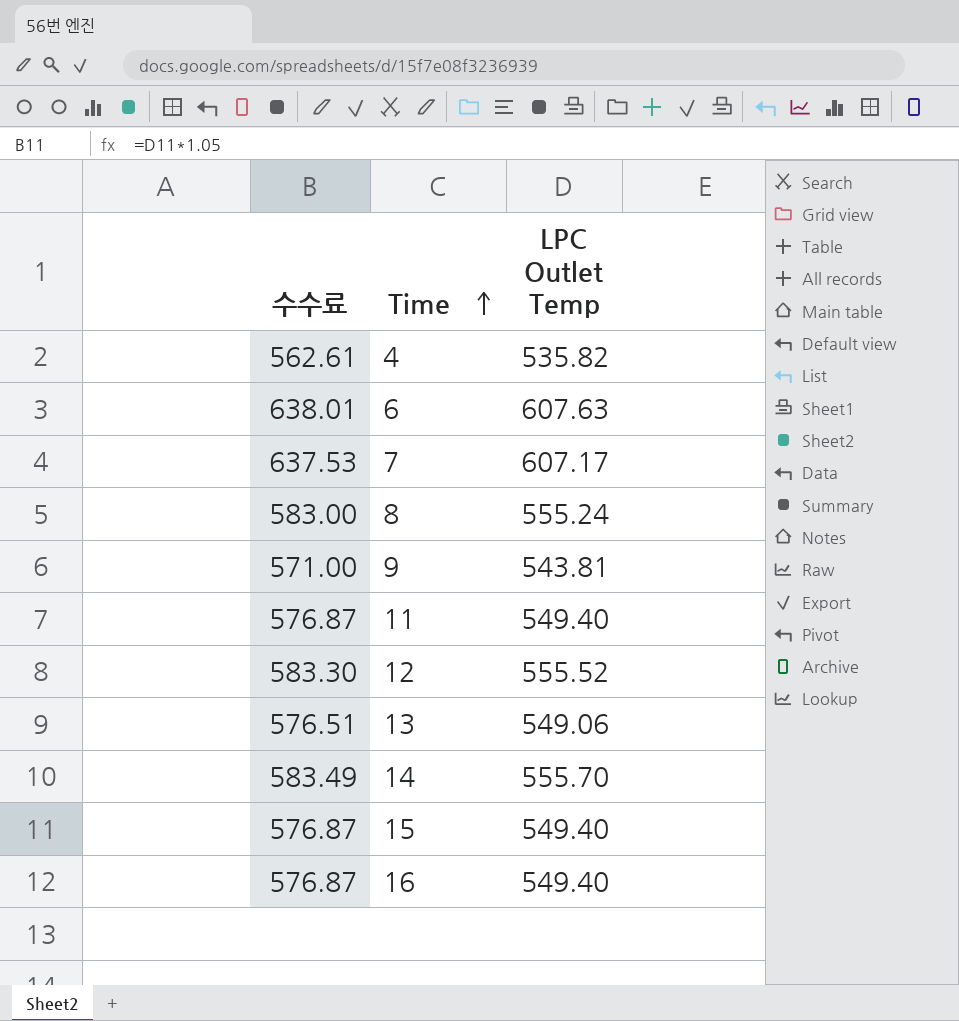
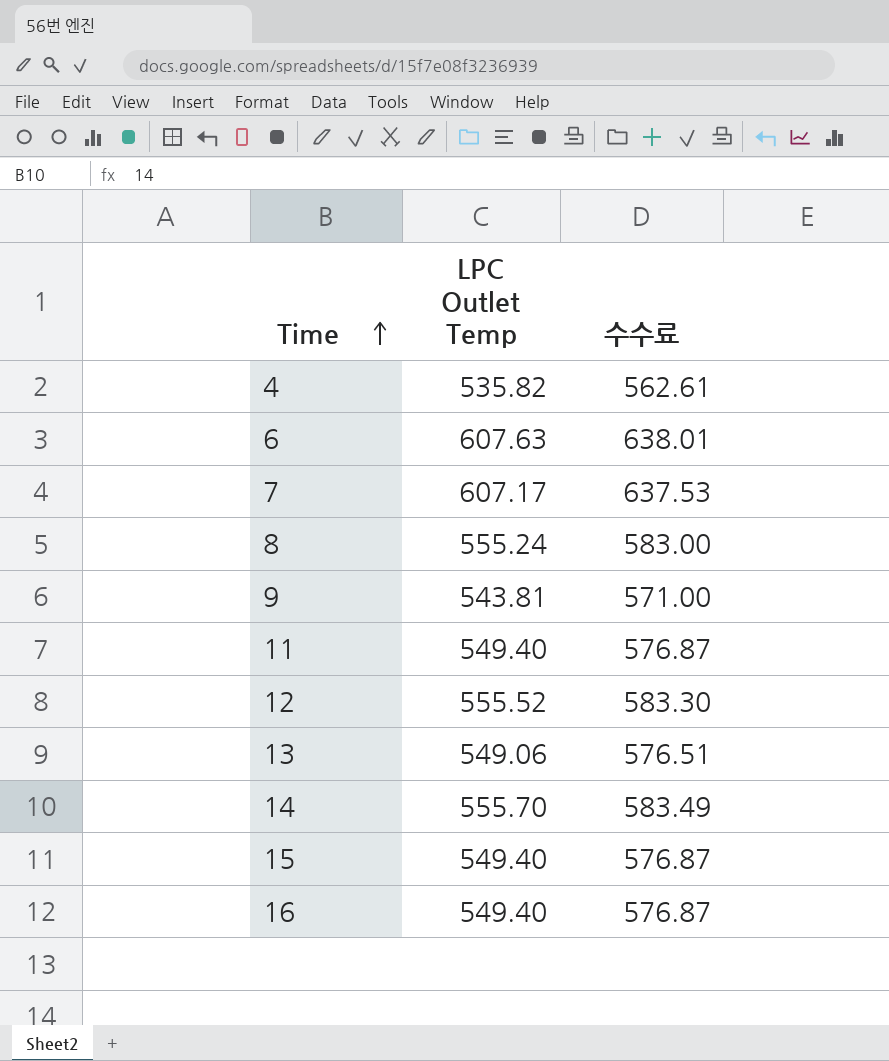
column 수수료 | position: 1 -> 3

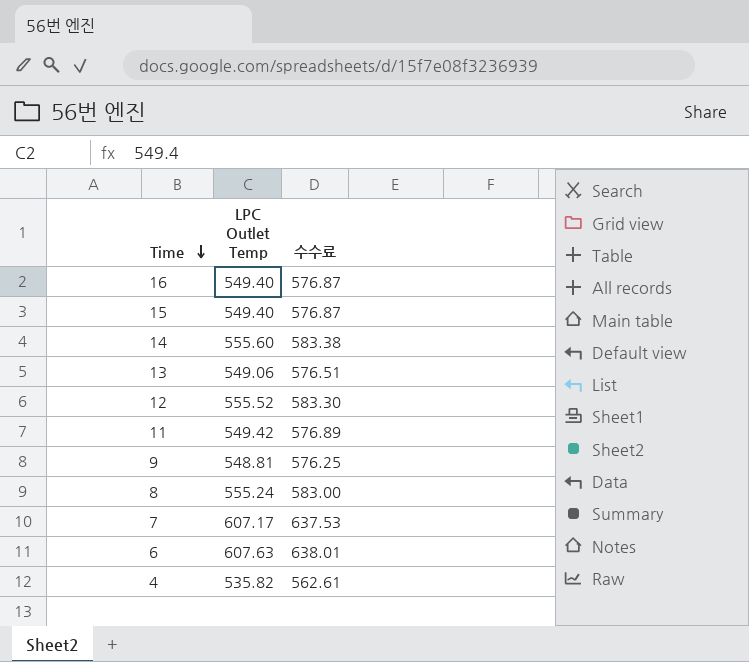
row order: Time ascending -> Time descending
14 | LPC Outlet Temp: 555.70 -> 555.60
14 | 수수료: 583.49 -> 583.38
11 | LPC Outlet Temp: 549.40 -> 549.42
11 | 수수료: 576.87 -> 576.89
9 | LPC Outlet Temp: 543.81 -> 548.81
9 | 수수료: 571.00 -> 576.25

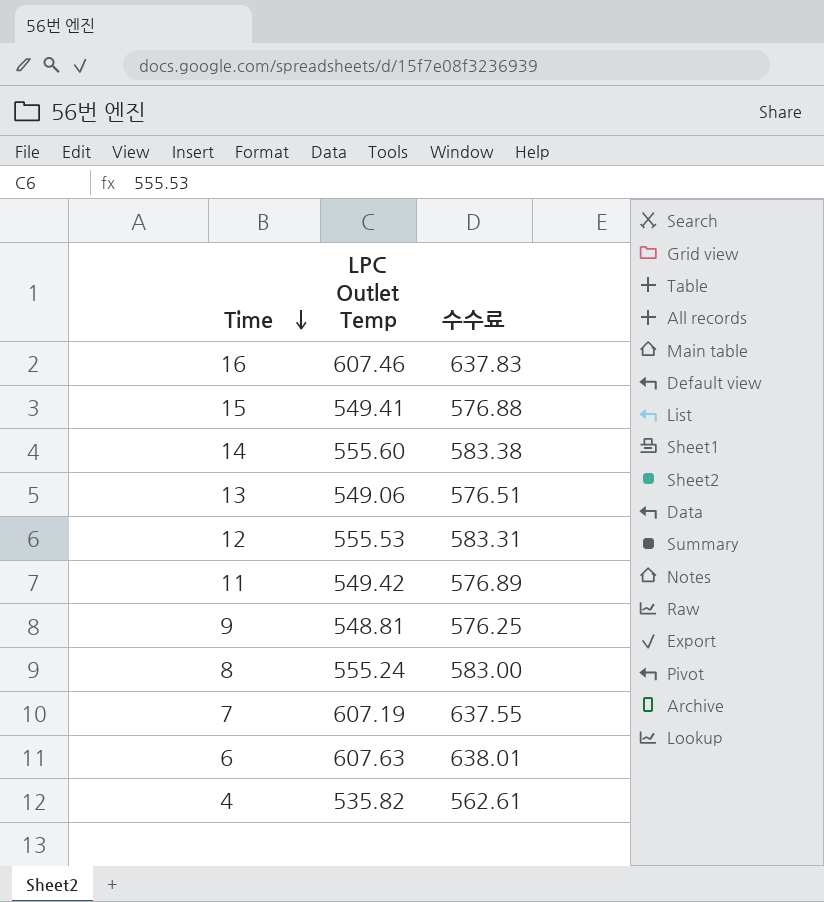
16 | LPC Outlet Temp: 549.40 -> 607.46
16 | 수수료: 576.87 -> 637.83
15 | LPC Outlet Temp: 549.40 -> 549.41
15 | 수수료: 576.87 -> 576.88
12 | LPC Outlet Temp: 555.52 -> 555.53
12 | 수수료: 583.30 -> 583.31
7 | LPC Outlet Temp: 607.17 -> 607.19
7 | 수수료: 637.53 -> 637.55

